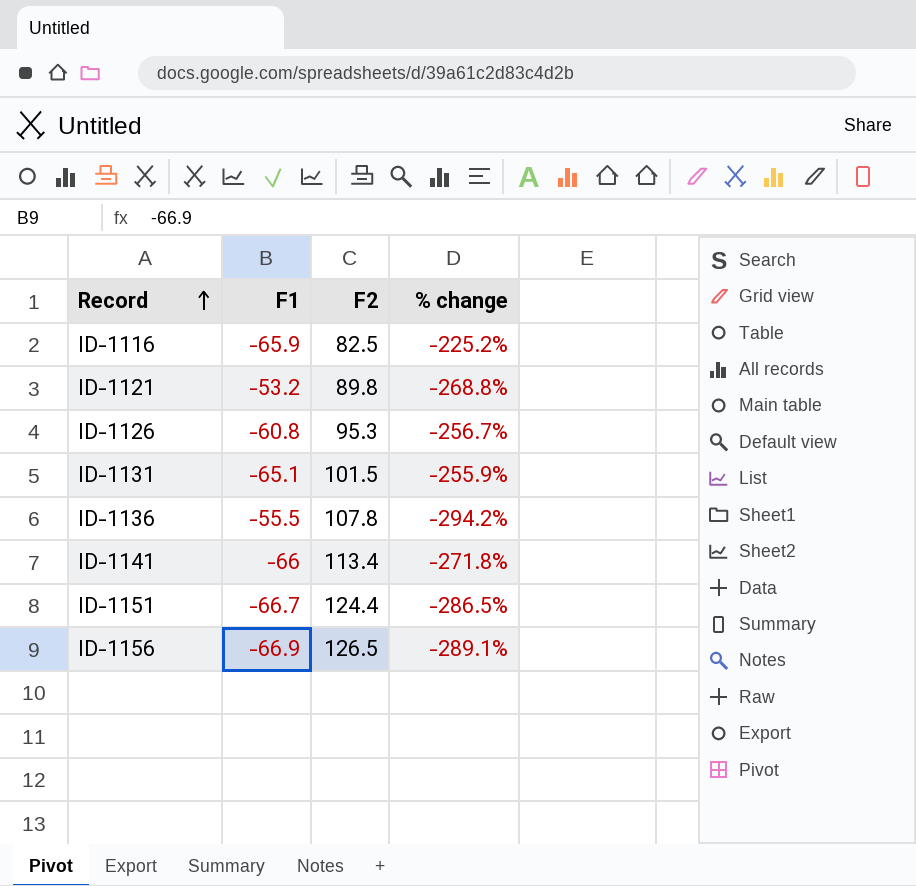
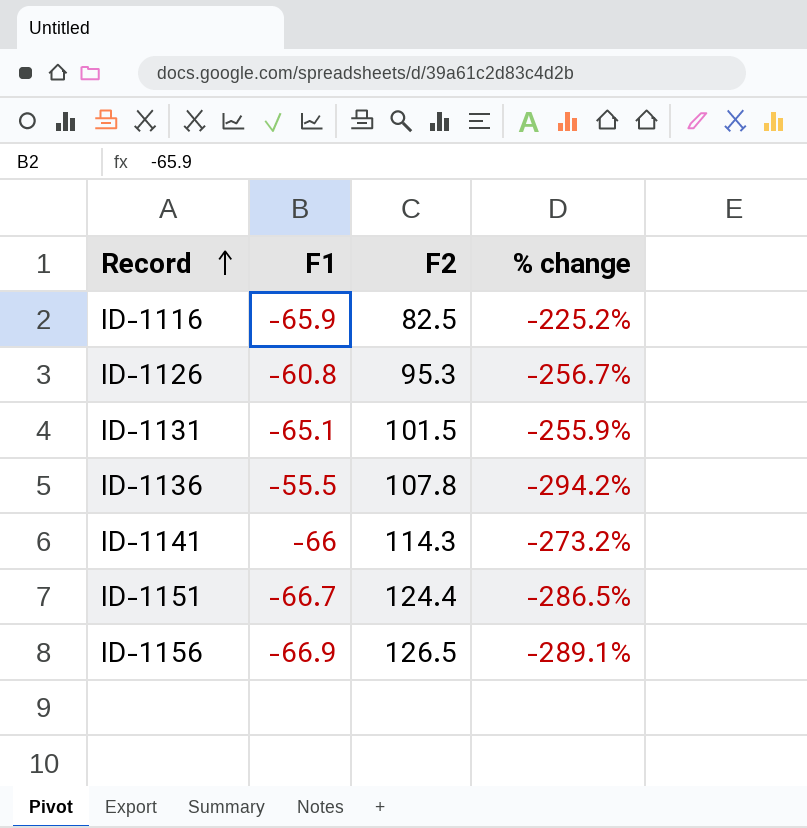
row ID-1121: -53.2 | 89.8 | -268.8% -> none
ID-1141 | F2: 113.4 -> 114.3
ID-1141 | % change: -271.8% -> -273.2%

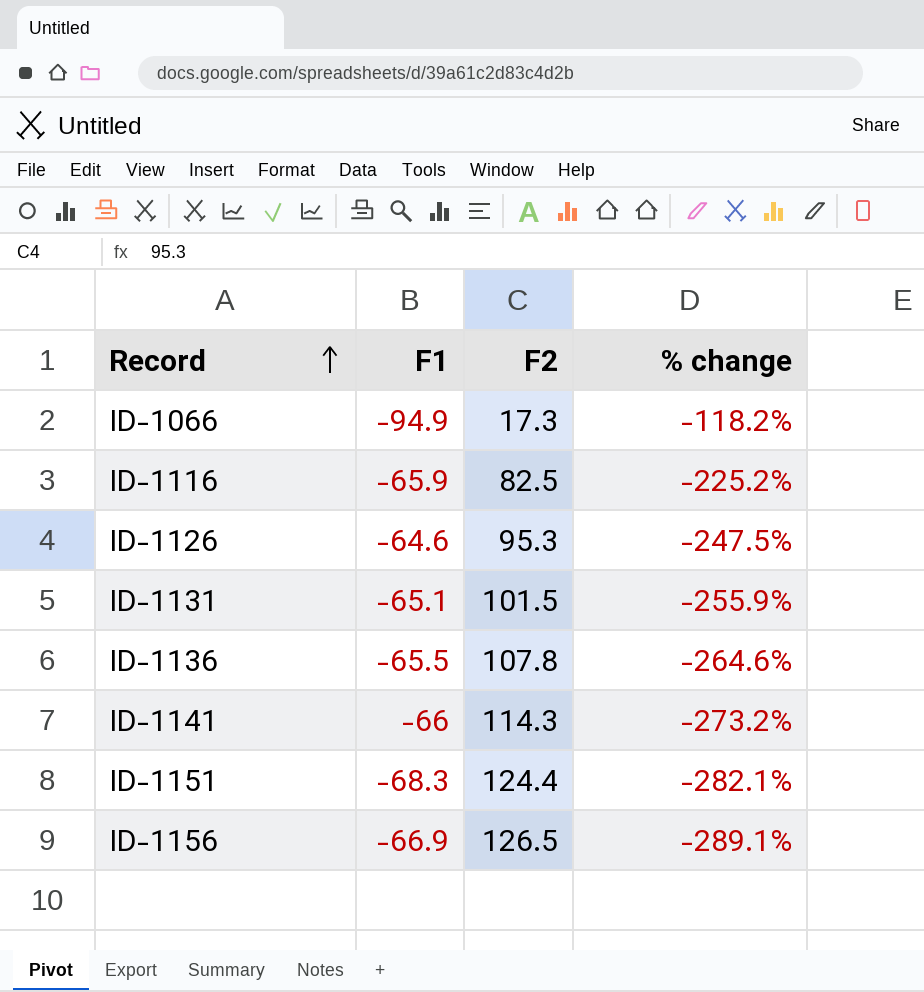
row ID-1066: none -> -94.9 | 17.3 | -118.2%
ID-1126 | F1: -60.8 -> -64.6
ID-1126 | % change: -256.7% -> -247.5%
ID-1136 | F1: -55.5 -> -65.5
ID-1136 | % change: -294.2% -> -264.6%
ID-1151 | F1: -66.7 -> -68.3
ID-1151 | % change: -286.5% -> -282.1%

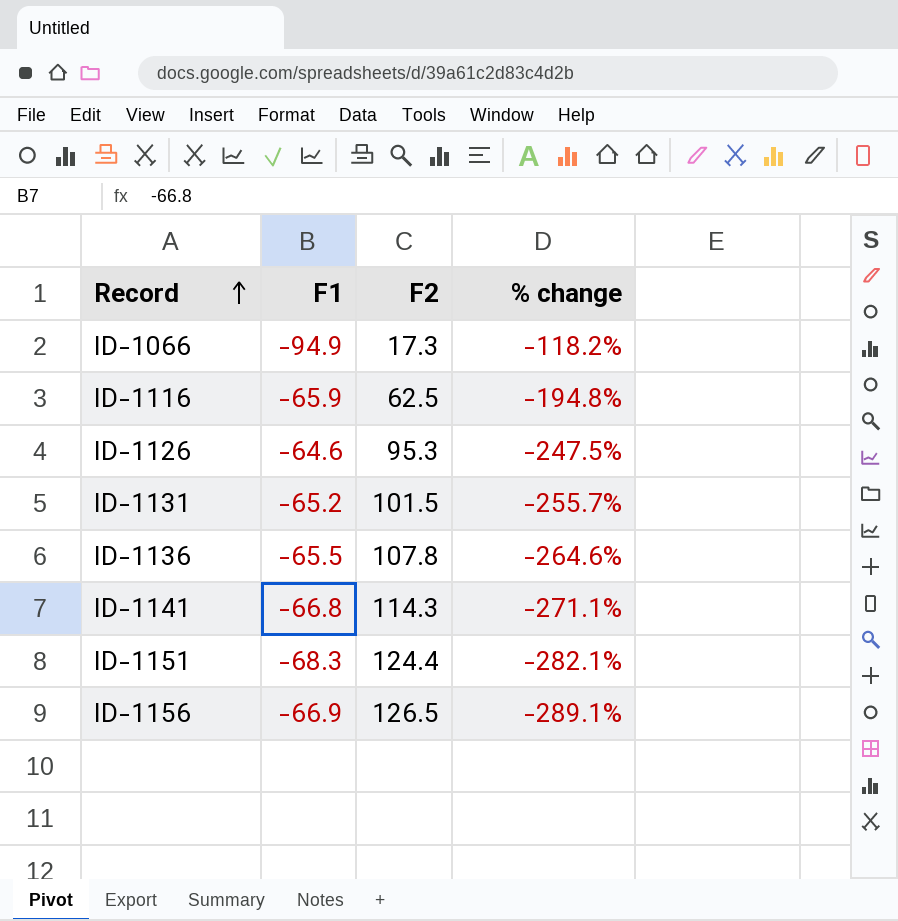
ID-1116 | F2: 82.5 -> 62.5
ID-1116 | % change: -225.2% -> -194.8%
ID-1131 | F1: -65.1 -> -65.2
ID-1131 | % change: -255.9% -> -255.7%
ID-1141 | F1: -66 -> -66.8
ID-1141 | % change: -273.2% -> -271.1%

